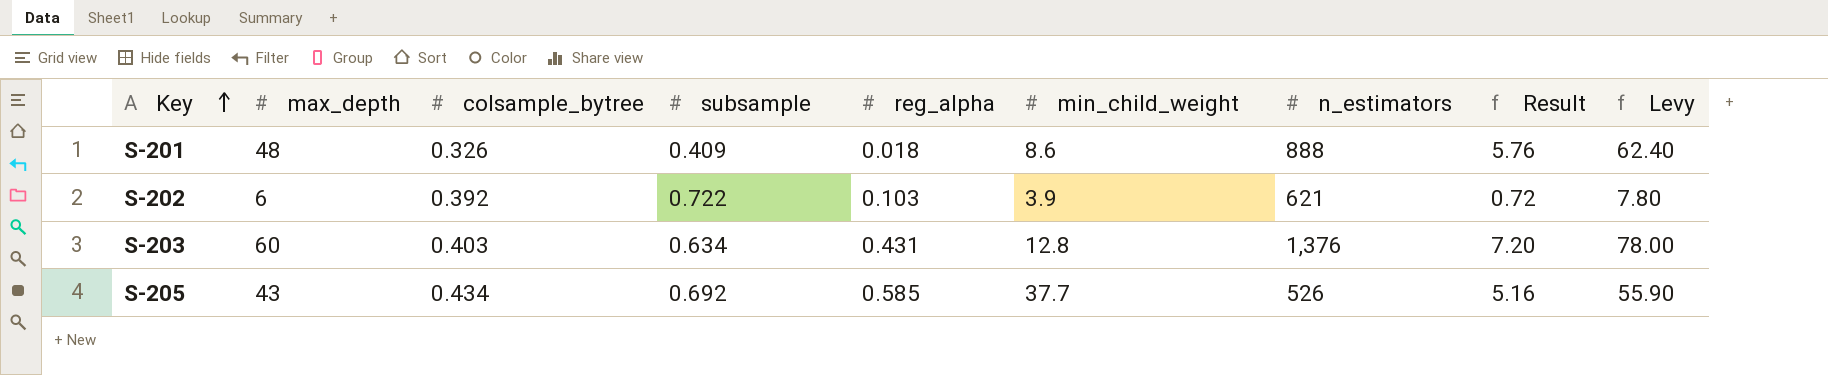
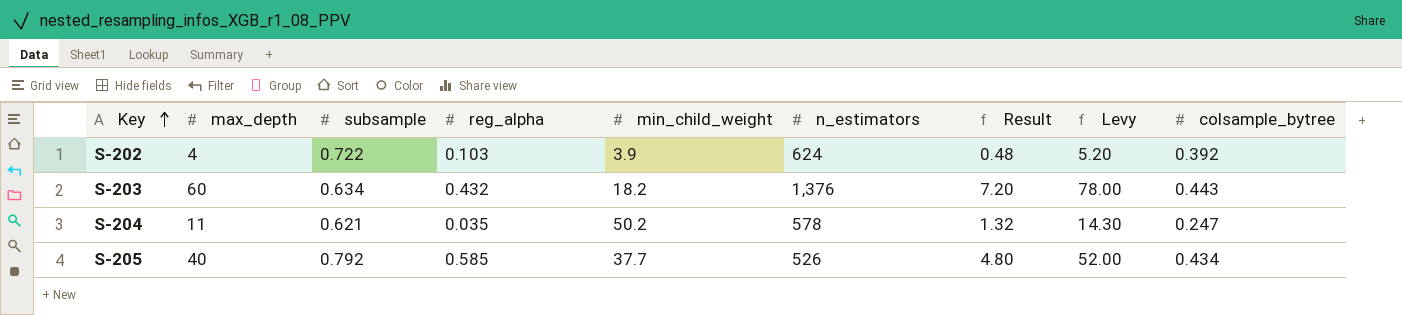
column colsample_bytree | position: 3 -> 9
row S-201: 48 | 0.326 | 0.409 | 0.018 | 8.6 | 888 | 5.76 | 62.40 -> none
S-202 | max_depth: 6 -> 4
S-202 | n_estimators: 621 -> 624
S-202 | Result: 0.72 -> 0.48
S-202 | Levy: 7.80 -> 5.20
S-203 | reg_alpha: 0.431 -> 0.432
S-203 | min_child_weight: 12.8 -> 18.2
S-203 | colsample_bytree: 0.403 -> 0.443
row S-204: none -> 11 | 0.621 | 0.035 | 50.2 | 578 | 1.32 | 14.30 | 0.247
S-205 | max_depth: 43 -> 40
S-205 | subsample: 0.692 -> 0.792
S-205 | Result: 5.16 -> 4.80
S-205 | Levy: 55.90 -> 52.00

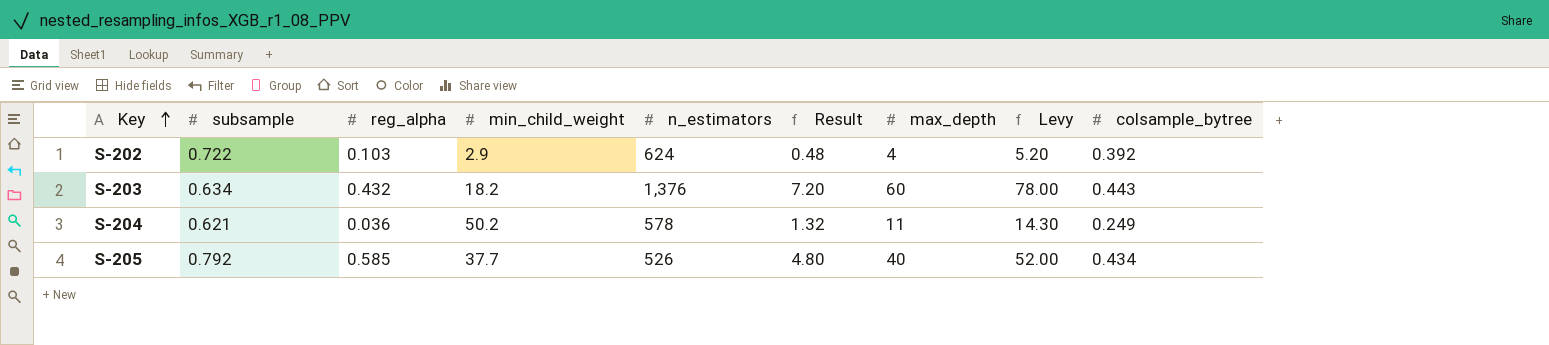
column max_depth | position: 2 -> 7
S-202 | min_child_weight: 3.9 -> 2.9
S-204 | reg_alpha: 0.035 -> 0.036
S-204 | colsample_bytree: 0.247 -> 0.249

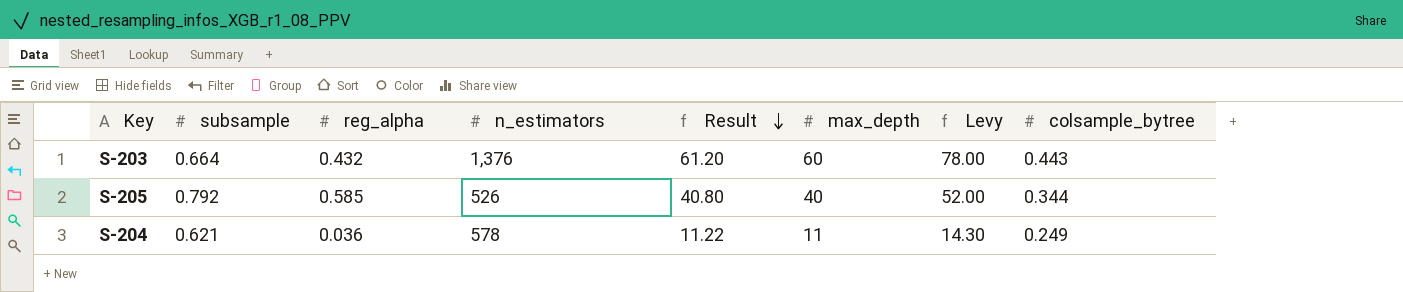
row order: Key ascending -> Result descending
column min_child_weight | position: 4 -> none
column Result | formula: [max_depth] * 0.12 -> [max_depth] * 1.02
row S-202: 0.722 | 0.103 | 2.9 | 624 | 0.48 | 4 | 5.20 | 0.392 -> none
S-203 | subsample: 0.634 -> 0.664
S-205 | colsample_bytree: 0.434 -> 0.344

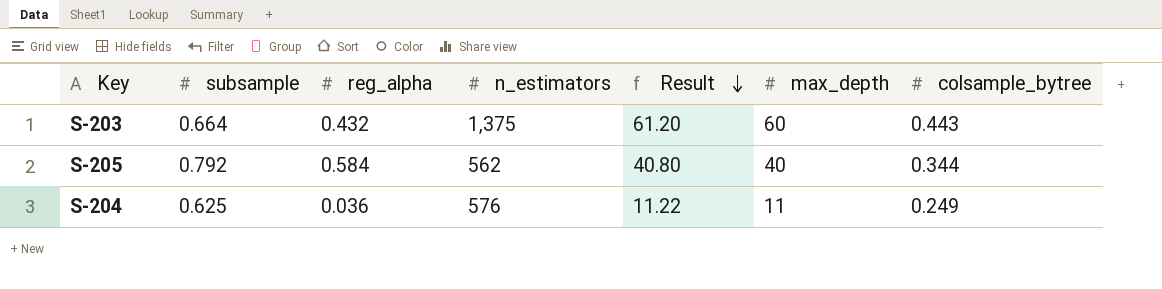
column Levy | formula: [max_depth] * 1.3 -> none
S-203 | n_estimators: 1,376 -> 1,375
S-205 | reg_alpha: 0.585 -> 0.584
S-205 | n_estimators: 526 -> 562
S-204 | subsample: 0.621 -> 0.625
S-204 | n_estimators: 578 -> 576

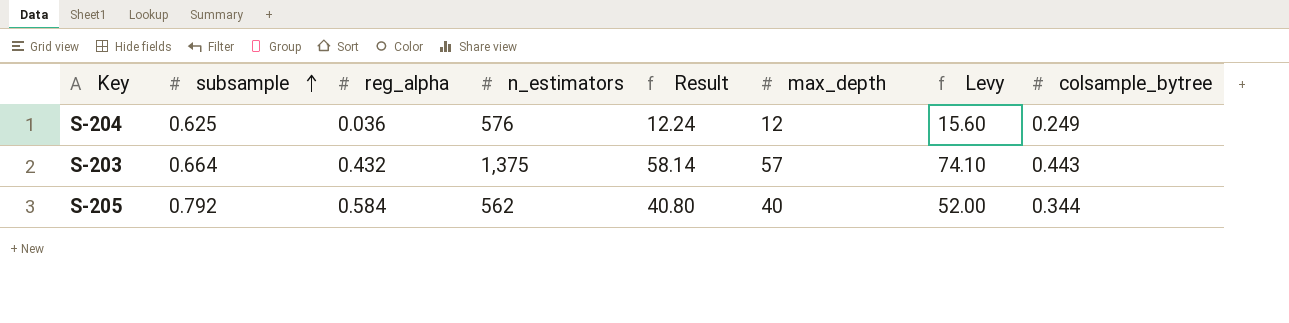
row order: Result descending -> subsample ascending
column Levy | formula: none -> [max_depth] * 1.3
S-204 | Result: 11.22 -> 12.24
S-204 | max_depth: 11 -> 12
S-203 | Result: 61.20 -> 58.14
S-203 | max_depth: 60 -> 57

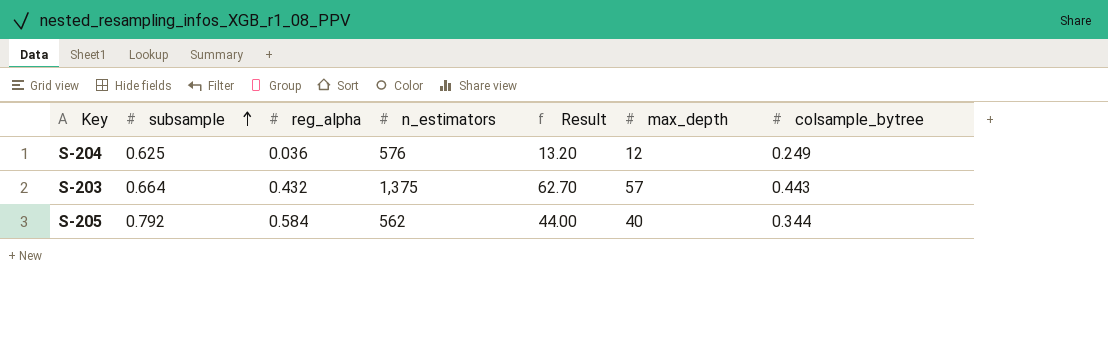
column Levy | formula: [max_depth] * 1.3 -> none
column Result | formula: [max_depth] * 1.02 -> [max_depth] * 1.1

